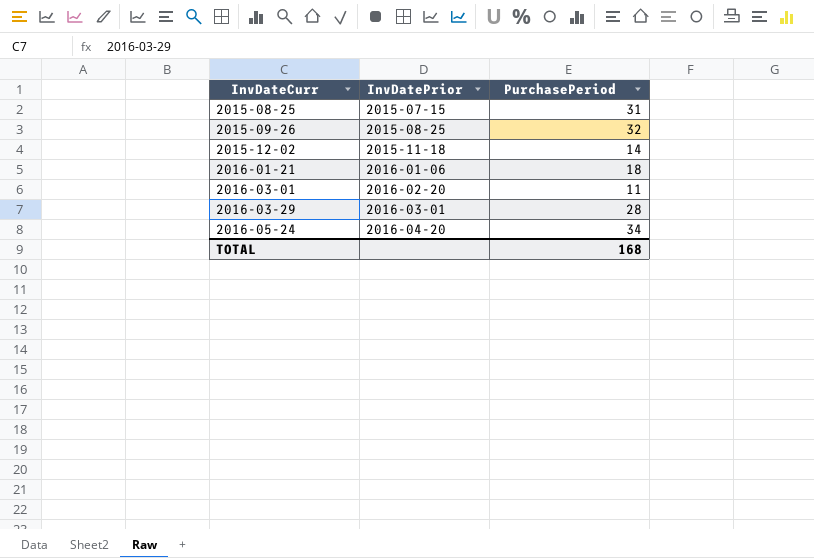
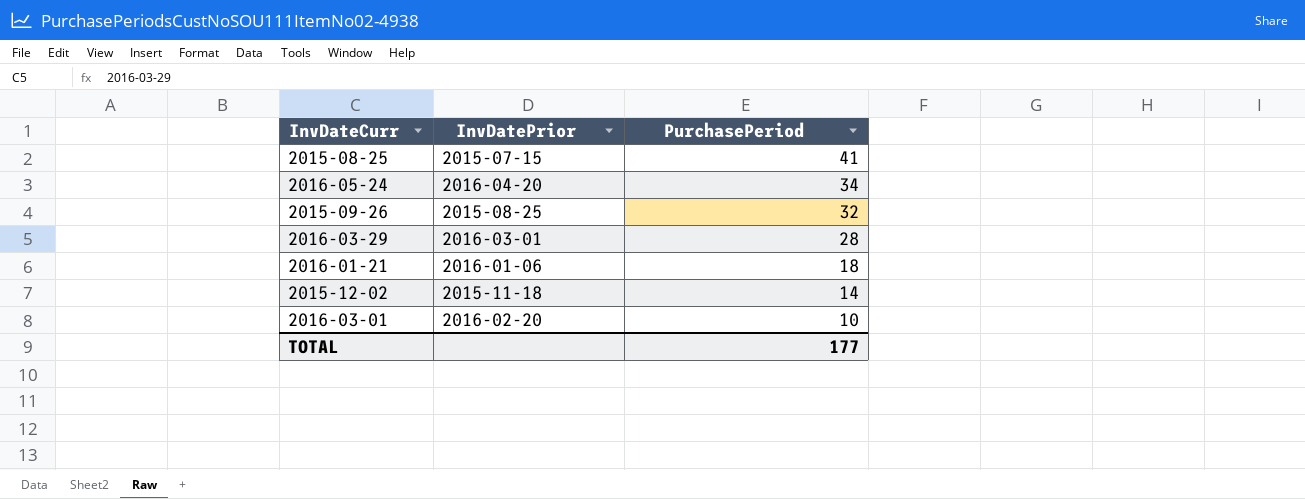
row order: InvDateCurr ascending -> PurchasePeriod descending
2015-08-25 | PurchasePeriod: 31 -> 41
2016-03-01 | PurchasePeriod: 11 -> 10
TOTAL | PurchasePeriod: 168 -> 177

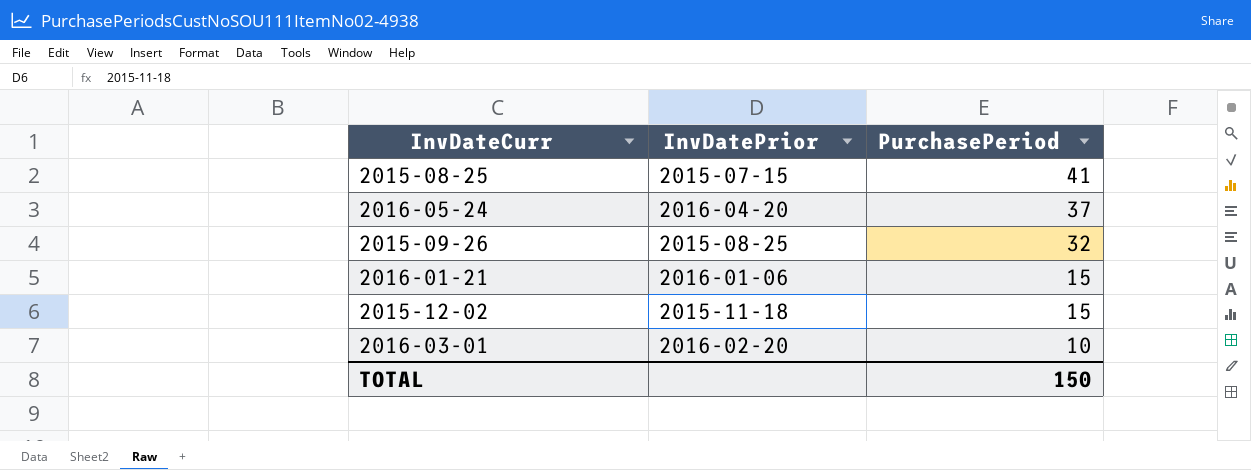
row 2016-03-29: 2016-03-01 | 28 -> none
2016-05-24 | PurchasePeriod: 34 -> 37
2016-01-21 | PurchasePeriod: 18 -> 15
2015-12-02 | PurchasePeriod: 14 -> 15
TOTAL | PurchasePeriod: 177 -> 150

